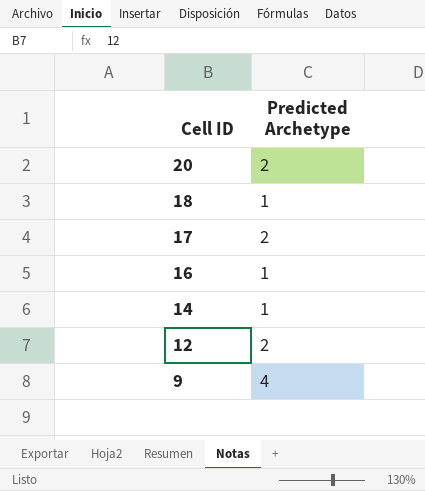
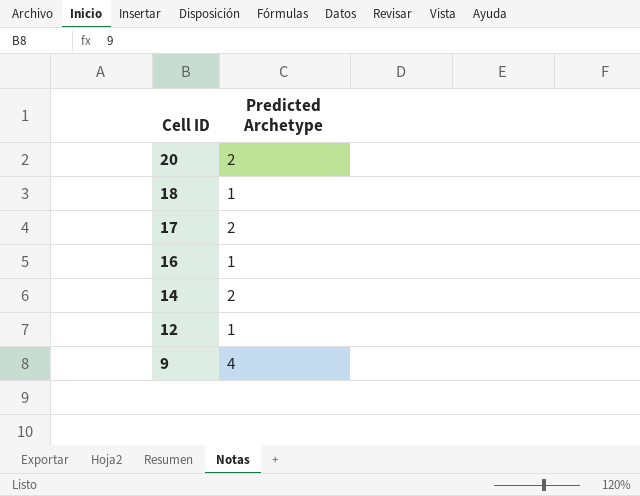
14 | Predicted Archetype: 1 -> 2
12 | Predicted Archetype: 2 -> 1

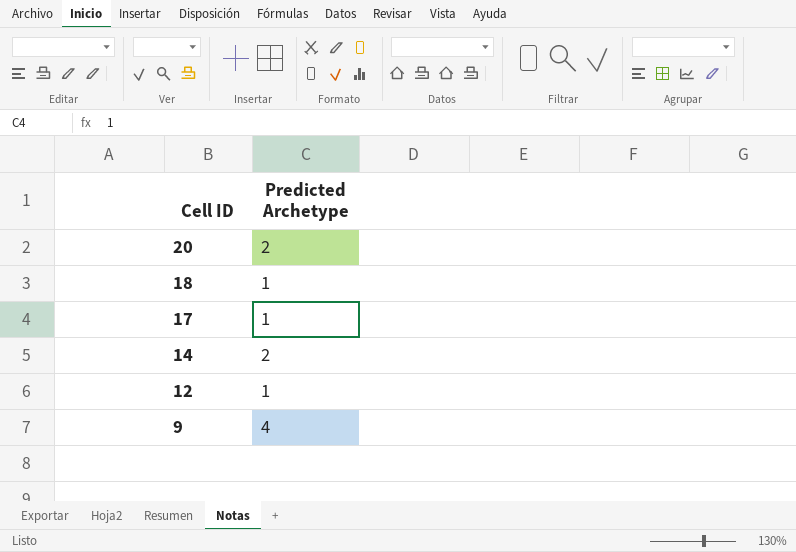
row 16: 1 -> none
17 | Predicted Archetype: 2 -> 1

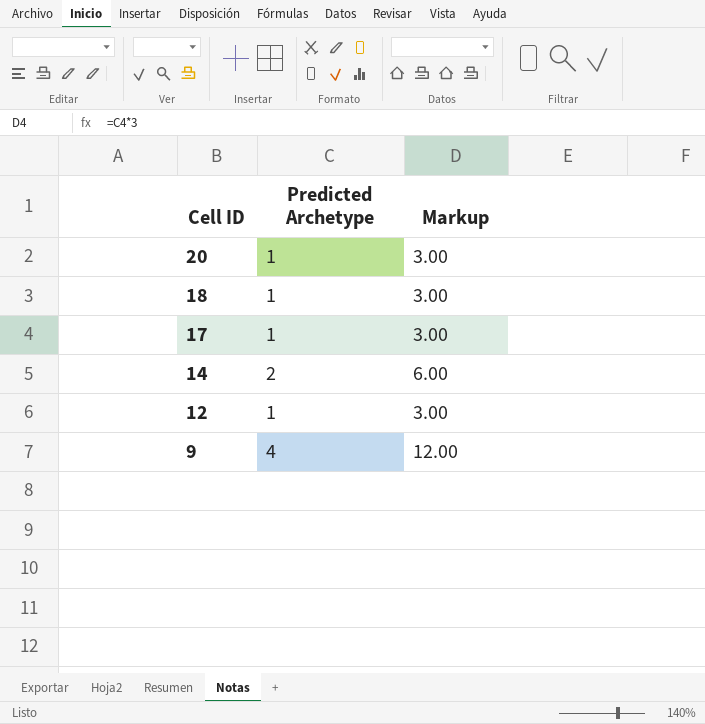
column Markup | formula: none -> [Predicted Archetype] * 3
20 | Predicted Archetype: 2 -> 1

